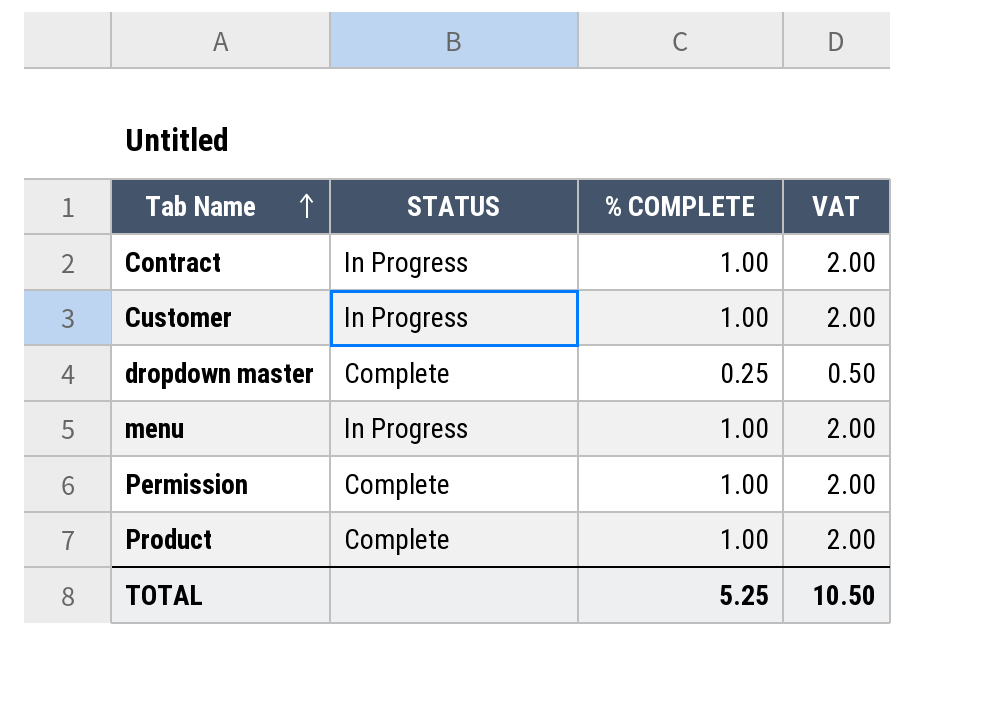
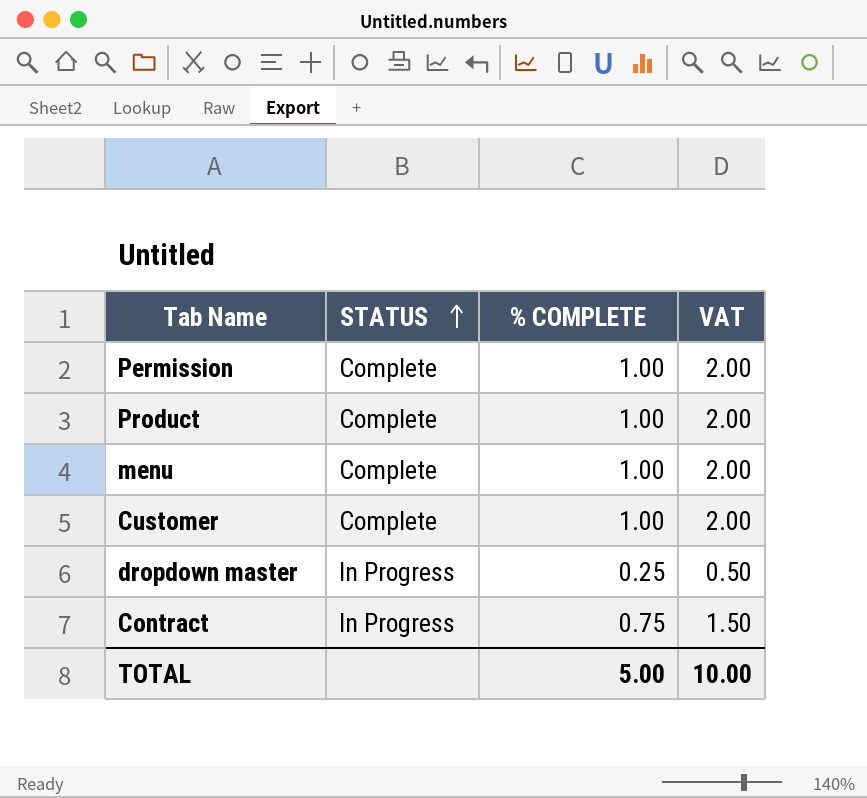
row order: Tab Name ascending -> STATUS ascending
menu | STATUS: In Progress -> Complete
Customer | STATUS: In Progress -> Complete
dropdown master | STATUS: Complete -> In Progress
Contract | % COMPLETE: 1.00 -> 0.75
Contract | VAT: 2.00 -> 1.50
TOTAL | % COMPLETE: 5.25 -> 5.00
TOTAL | VAT: 10.50 -> 10.00

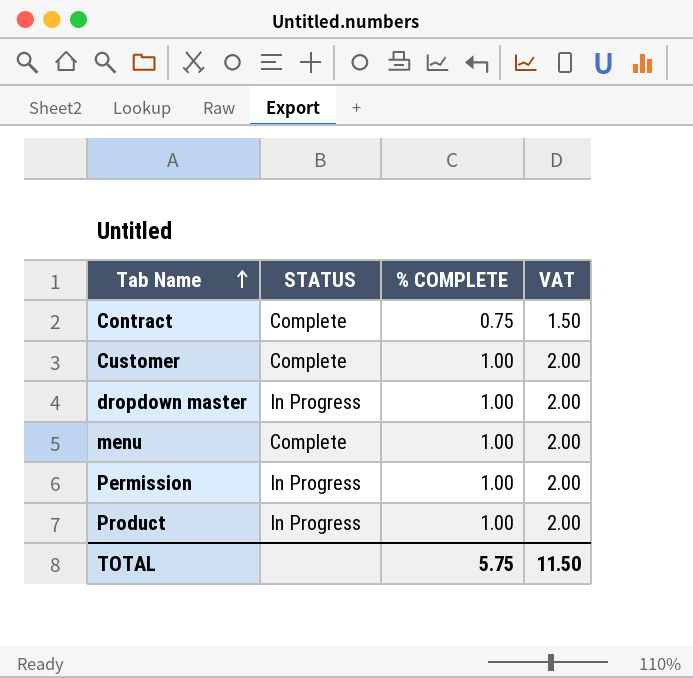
row order: STATUS ascending -> Tab Name ascending
Contract | STATUS: In Progress -> Complete
dropdown master | % COMPLETE: 0.25 -> 1.00
dropdown master | VAT: 0.50 -> 2.00
Permission | STATUS: Complete -> In Progress
Product | STATUS: Complete -> In Progress
TOTAL | % COMPLETE: 5.00 -> 5.75
TOTAL | VAT: 10.00 -> 11.50

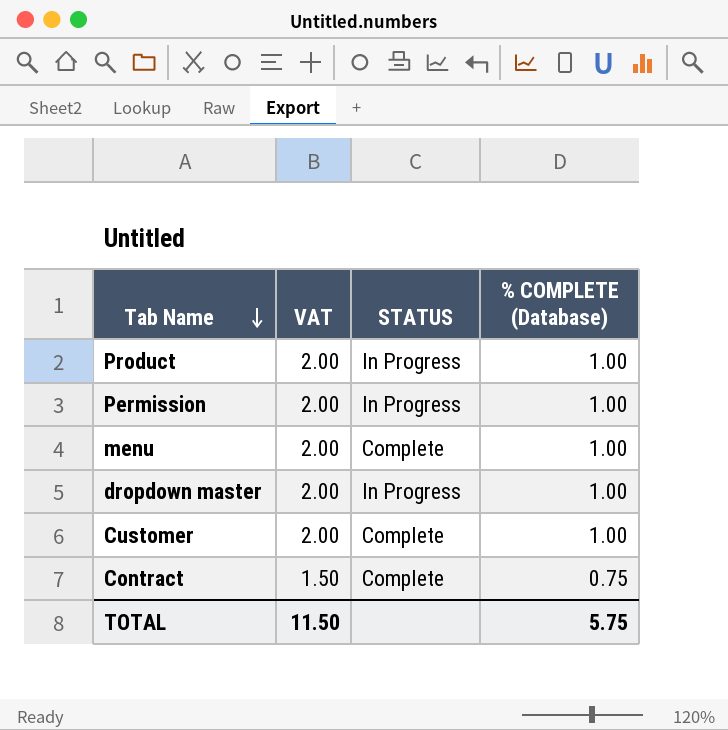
row order: Tab Name ascending -> Tab Name descending
column VAT | position: 4 -> 2
column name: % COMPLETE -> % COMPLETE (Database)

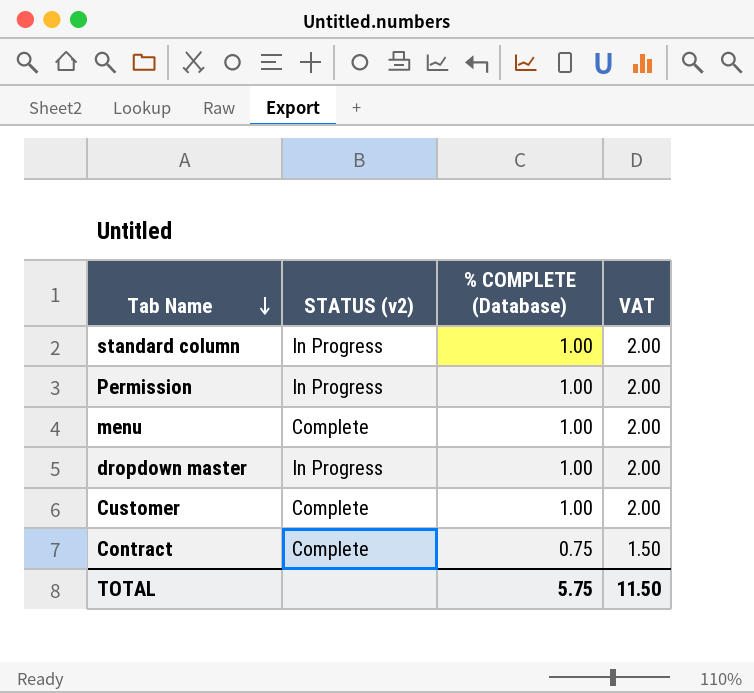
column name: STATUS -> STATUS (v2)
column VAT | position: 2 -> 4
row Product: 2.00 | In Progress | 1.00 -> none
row standard column: none -> In Progress | 1.00 | 2.00

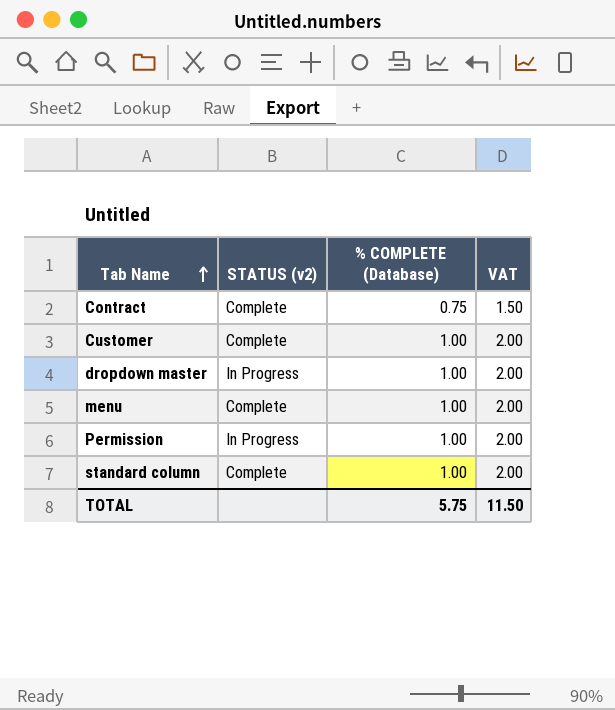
row order: Tab Name descending -> Tab Name ascending
standard column | STATUS (v2): In Progress -> Complete

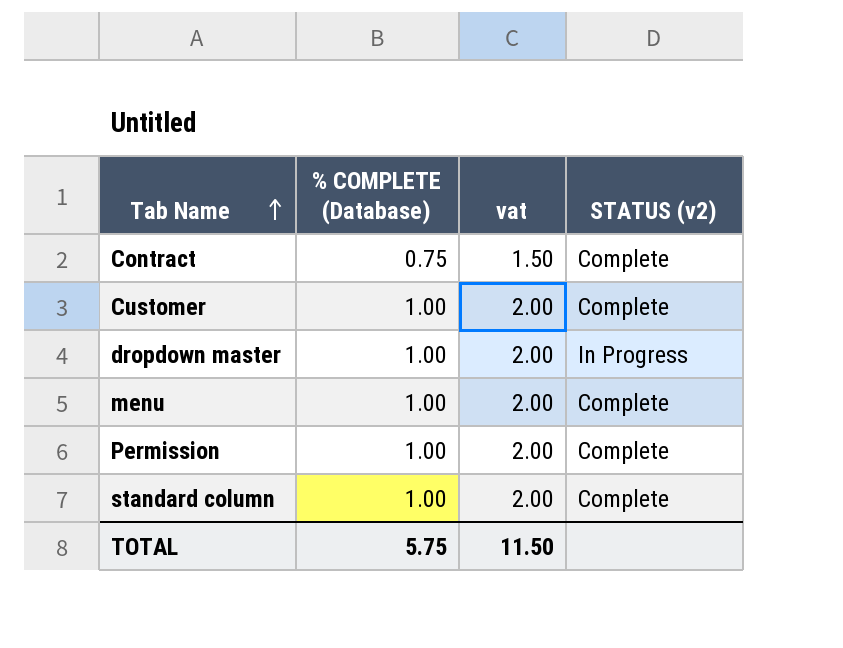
column name: VAT -> vat
column STATUS (v2) | position: 2 -> 4
Permission | STATUS (v2): In Progress -> Complete

